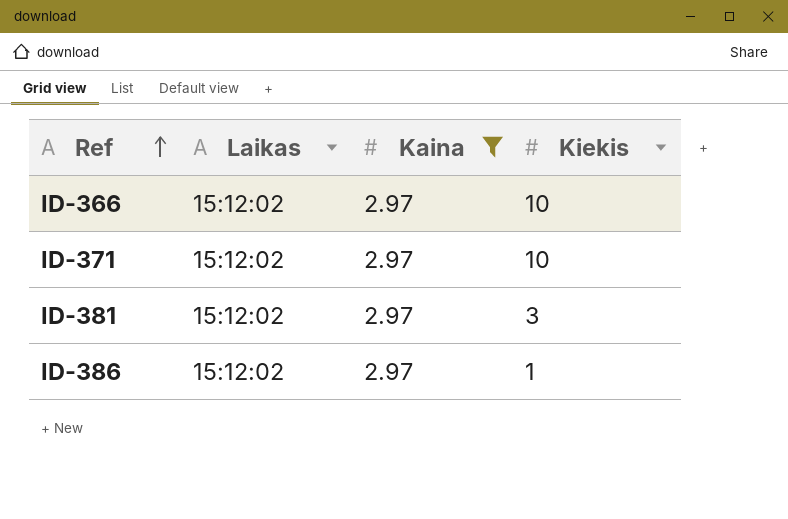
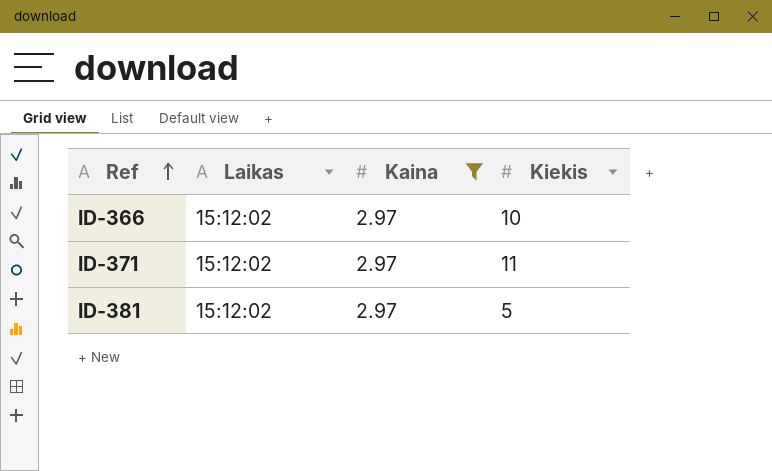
row ID-386: 15:12:02 | 2.97 | 1 -> none
ID-371 | Kiekis: 10 -> 11
ID-381 | Kiekis: 3 -> 5

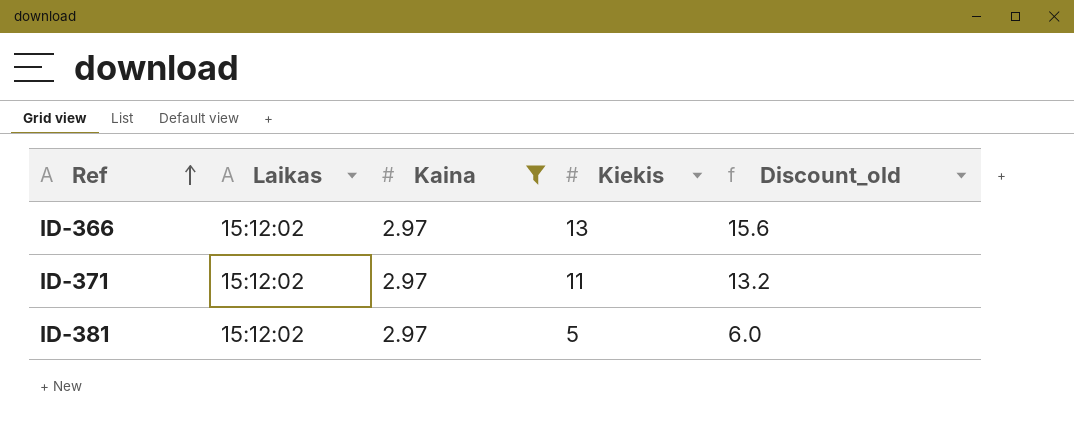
column Discount_old | formula: none -> [Kiekis] * 1.2
ID-366 | Kiekis: 10 -> 13

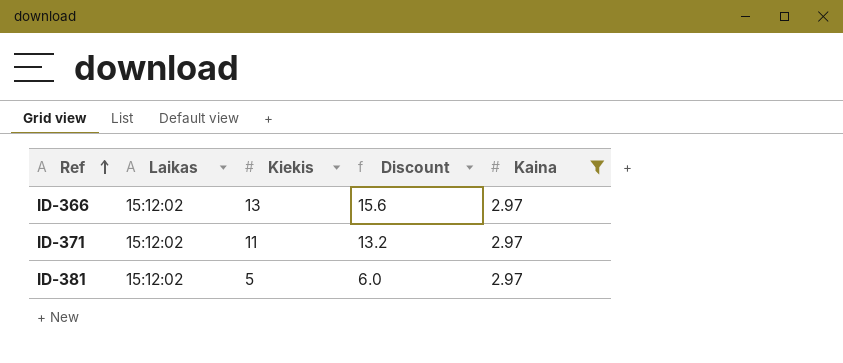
column name: Discount_old -> Discount
column Kaina | position: 3 -> 5

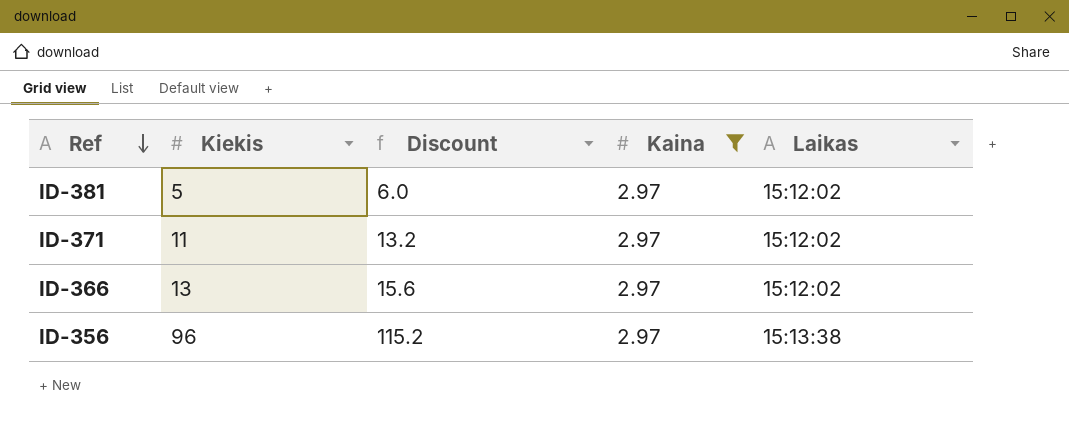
row order: Ref ascending -> Ref descending
column Laikas | position: 2 -> 5
row ID-356: none -> 96 | 115.2 | 2.97 | 15:13:38

